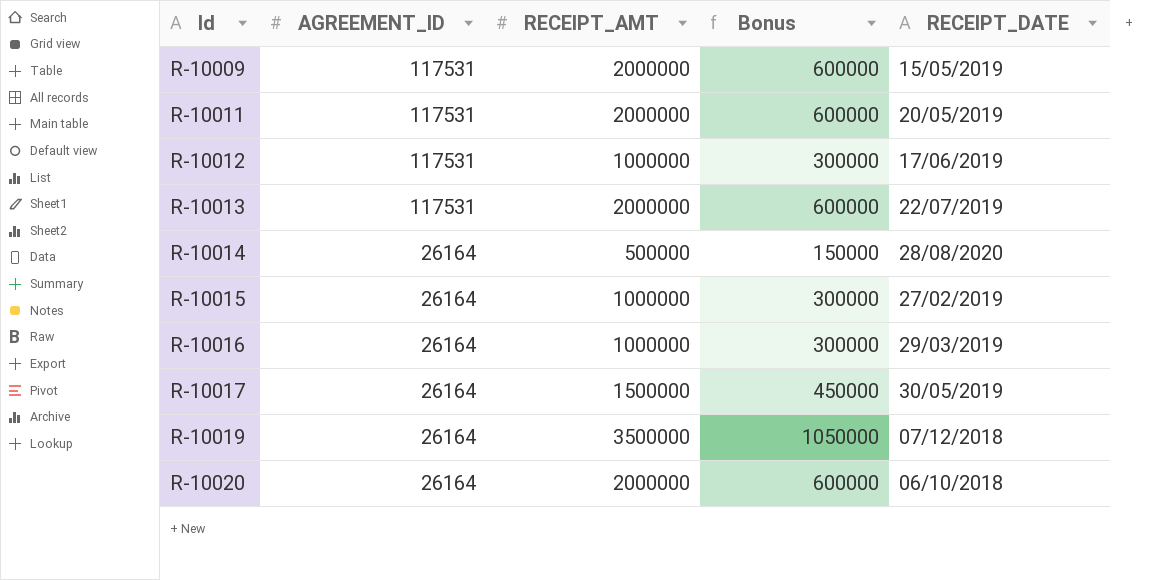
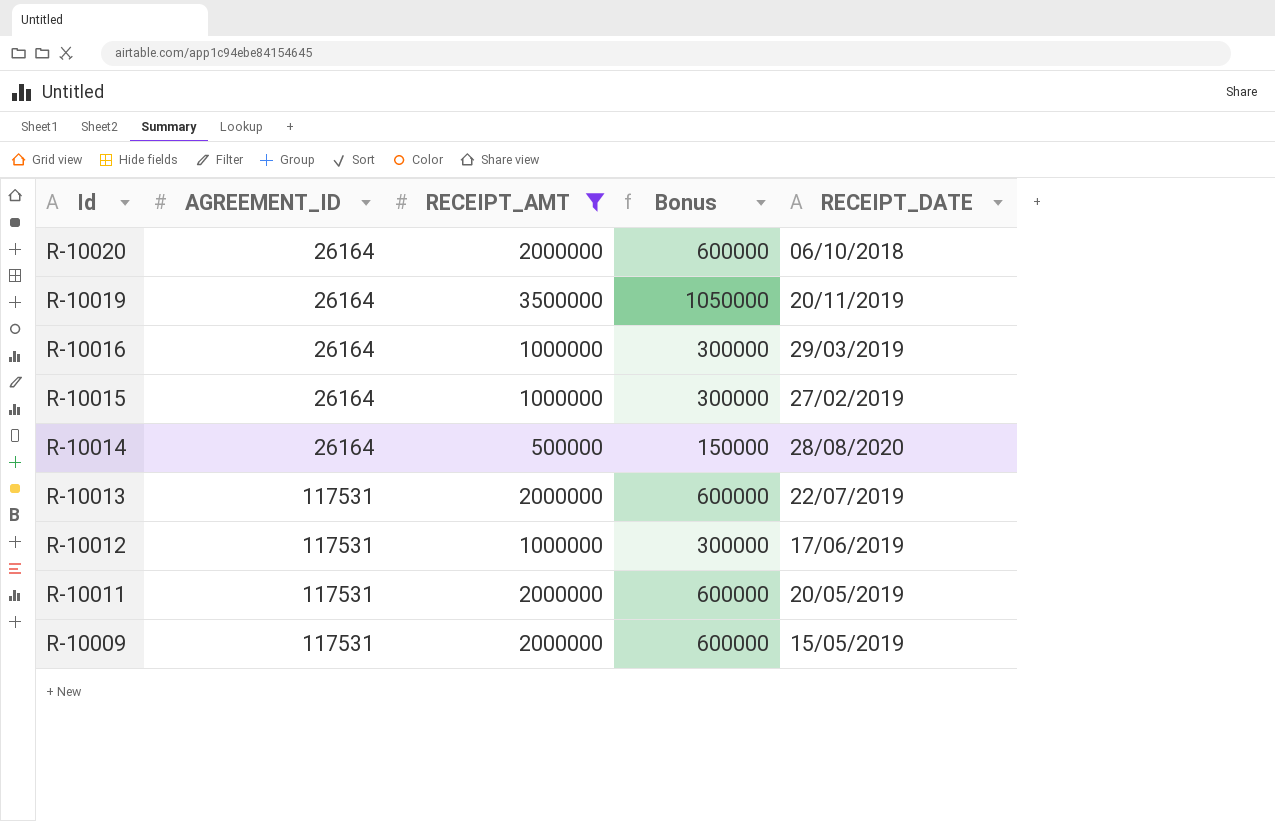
filter: none -> RECEIPT_AMT != 1500000
row order: Id ascending -> Id descending
R-10019 | RECEIPT_DATE: 07/12/2018 -> 20/11/2019

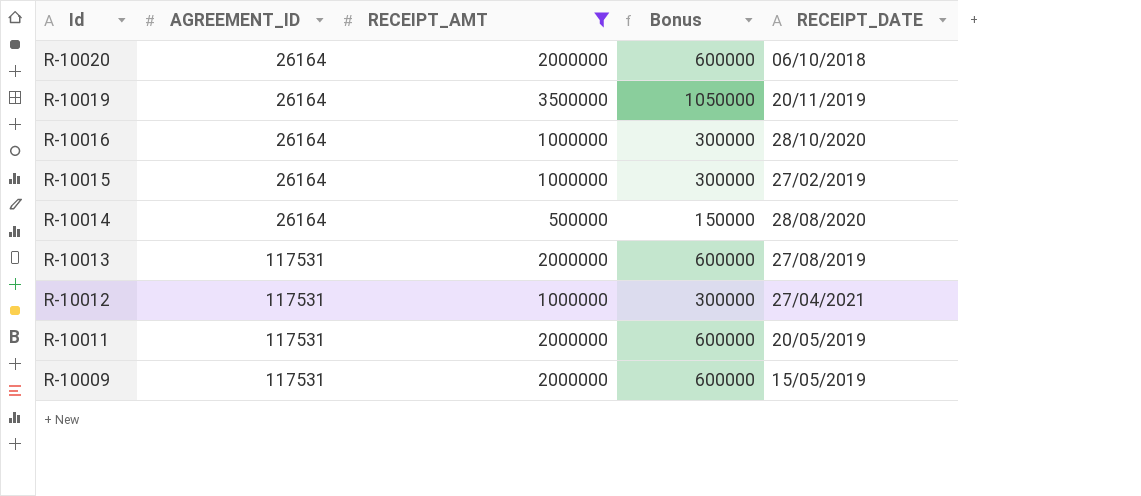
R-10016 | RECEIPT_DATE: 29/03/2019 -> 28/10/2020
R-10013 | RECEIPT_DATE: 22/07/2019 -> 27/08/2019
R-10012 | RECEIPT_DATE: 17/06/2019 -> 27/04/2021

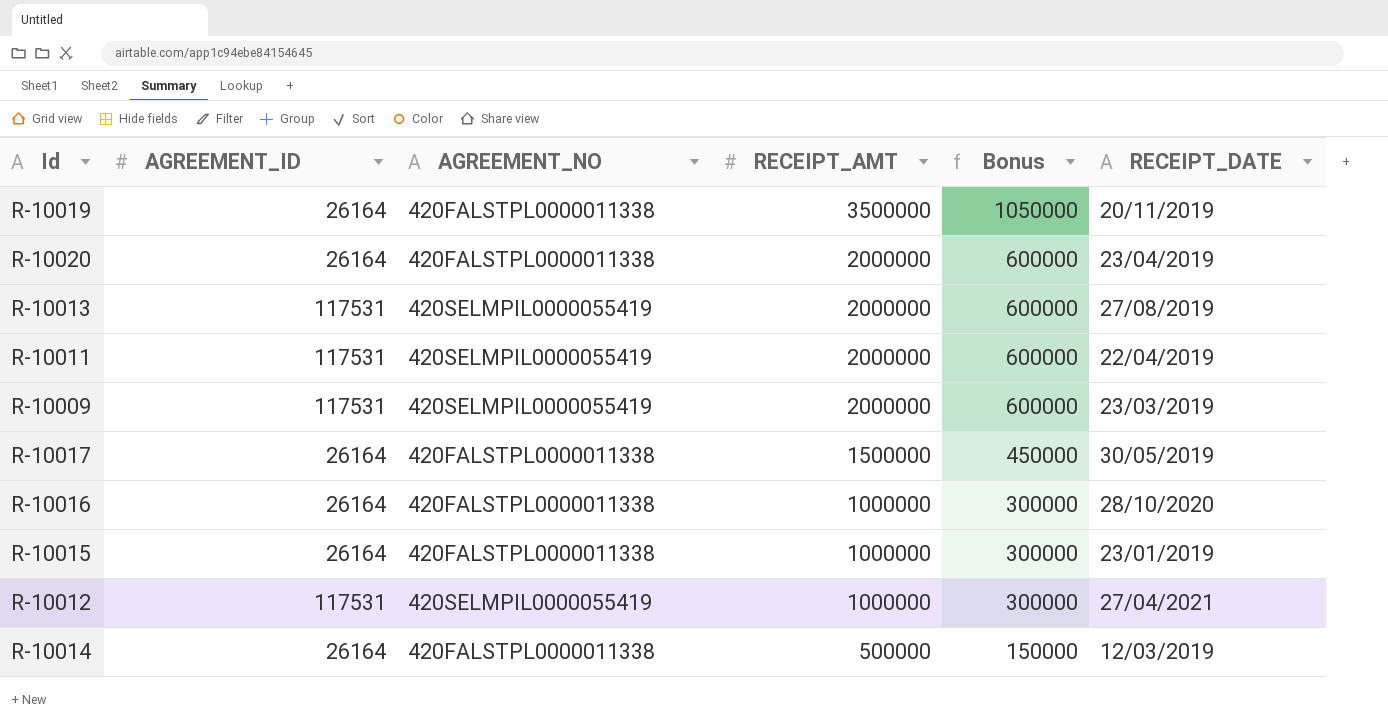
filter: RECEIPT_AMT != 1500000 -> none
row order: Id descending -> RECEIPT_AMT descending
column AGREEMENT_NO | position: none -> 3
R-10020 | RECEIPT_DATE: 06/10/2018 -> 23/04/2019
R-10011 | RECEIPT_DATE: 20/05/2019 -> 22/04/2019
R-10009 | RECEIPT_DATE: 15/05/2019 -> 23/03/2019
R-10015 | RECEIPT_DATE: 27/02/2019 -> 23/01/2019
R-10014 | RECEIPT_DATE: 28/08/2020 -> 12/03/2019

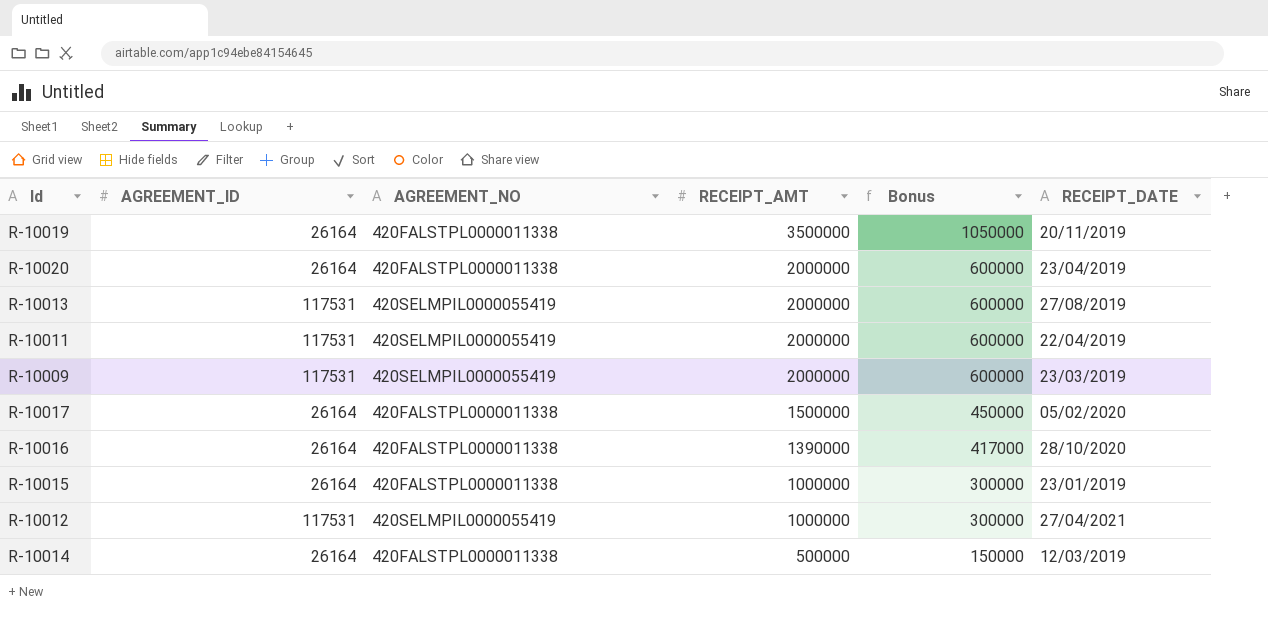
R-10017 | RECEIPT_DATE: 30/05/2019 -> 05/02/2020
R-10016 | RECEIPT_AMT: 1000000 -> 1390000
R-10016 | Bonus: 300000 -> 417000

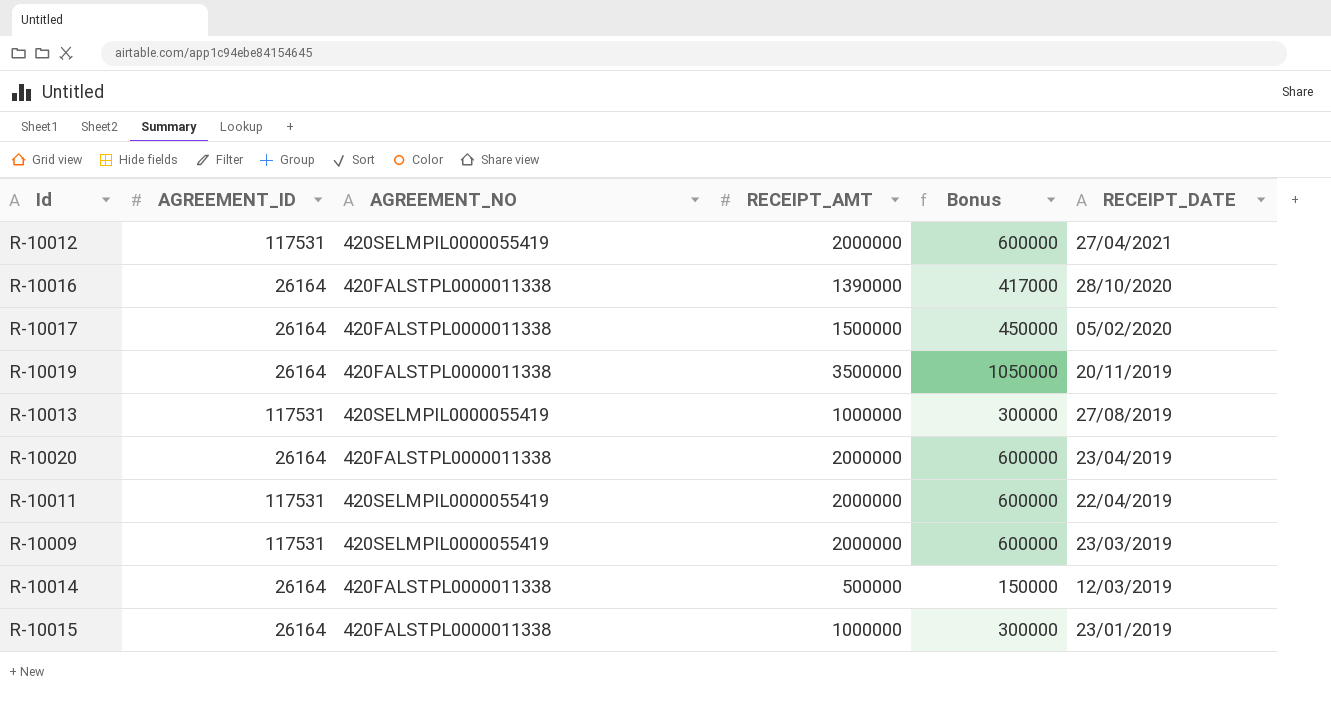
row order: RECEIPT_AMT descending -> RECEIPT_DATE descending
R-10012 | RECEIPT_AMT: 1000000 -> 2000000
R-10012 | Bonus: 300000 -> 600000
R-10013 | RECEIPT_AMT: 2000000 -> 1000000
R-10013 | Bonus: 600000 -> 300000

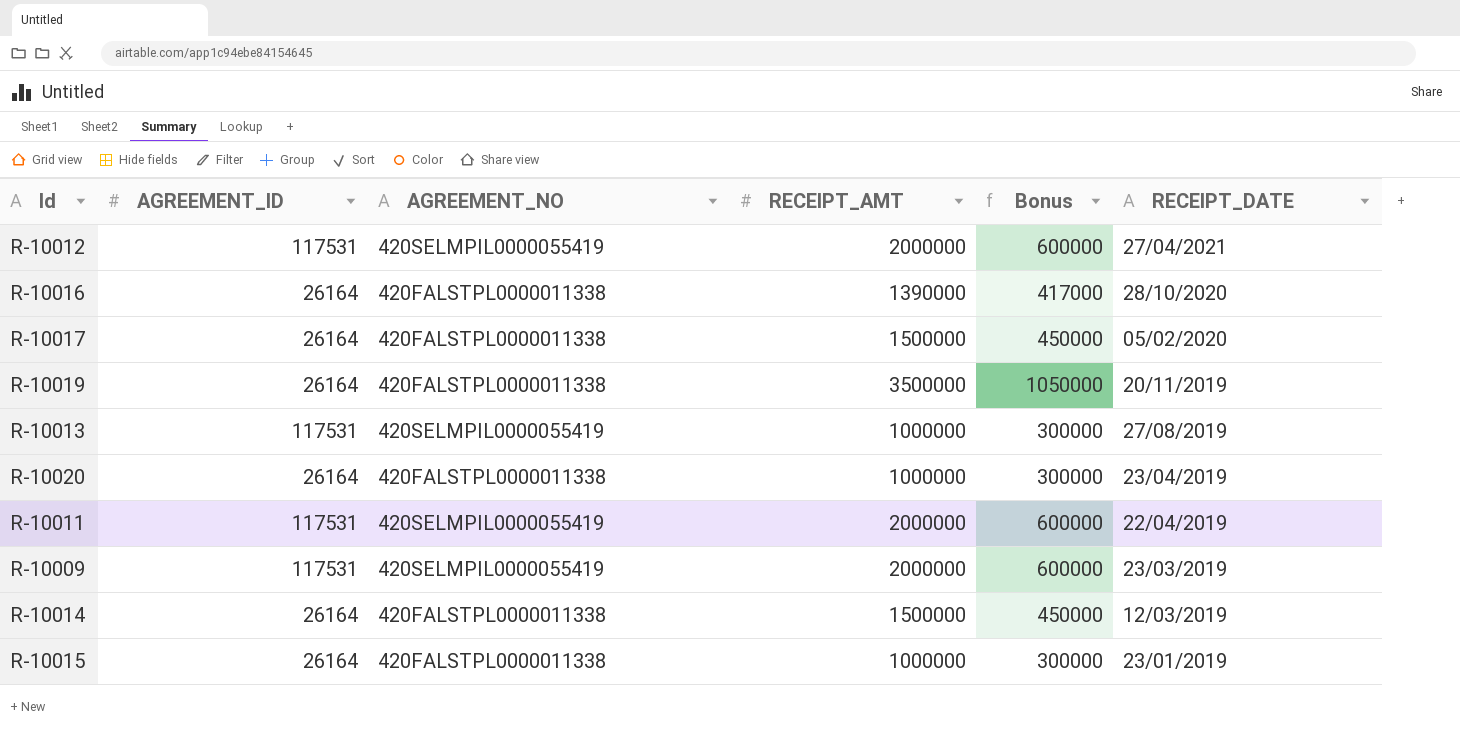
R-10020 | RECEIPT_AMT: 2000000 -> 1000000
R-10020 | Bonus: 600000 -> 300000
R-10014 | RECEIPT_AMT: 500000 -> 1500000
R-10014 | Bonus: 150000 -> 450000

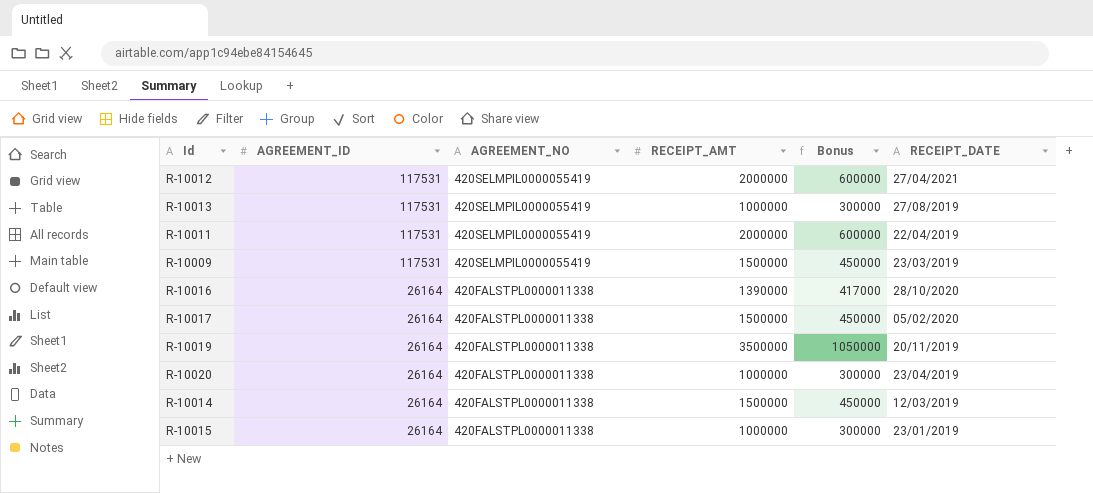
row order: RECEIPT_DATE descending -> AGREEMENT_ID descending
R-10009 | RECEIPT_AMT: 2000000 -> 1500000
R-10009 | Bonus: 600000 -> 450000

